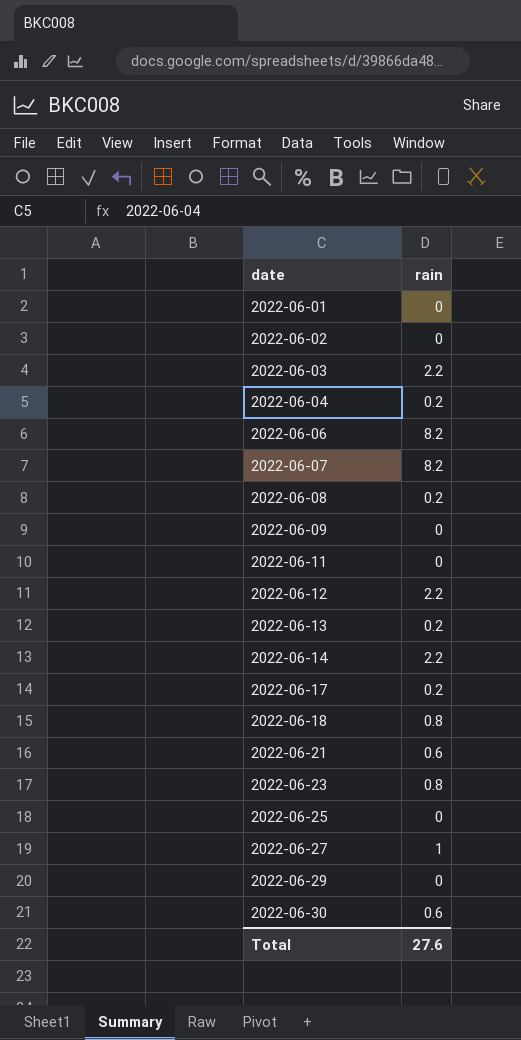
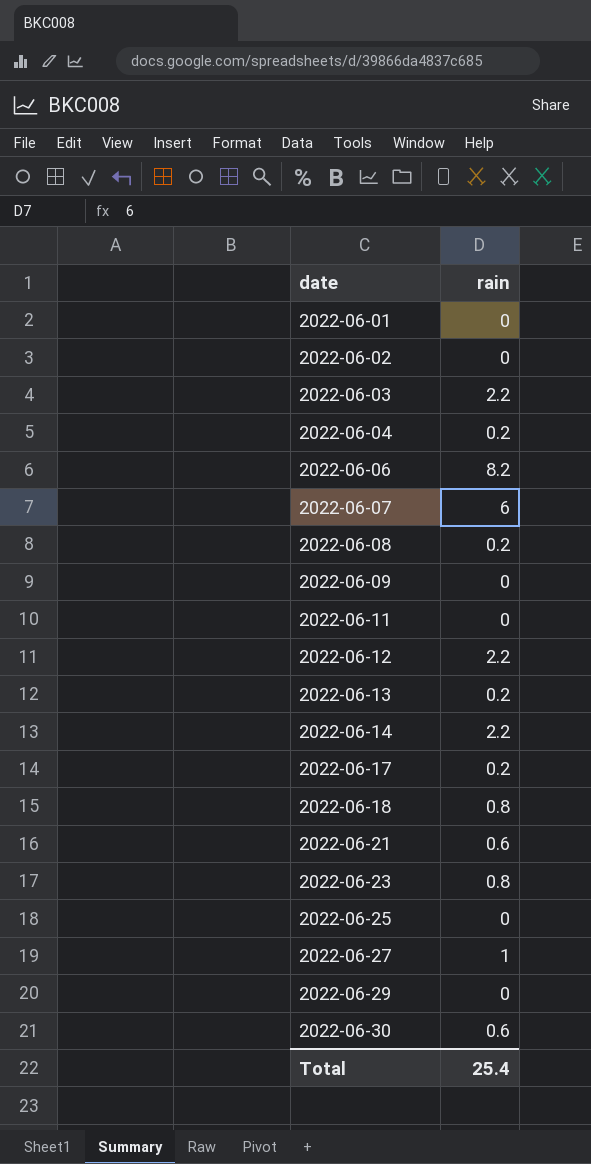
2022-06-07 | rain: 8.2 -> 6
Total | rain: 27.6 -> 25.4

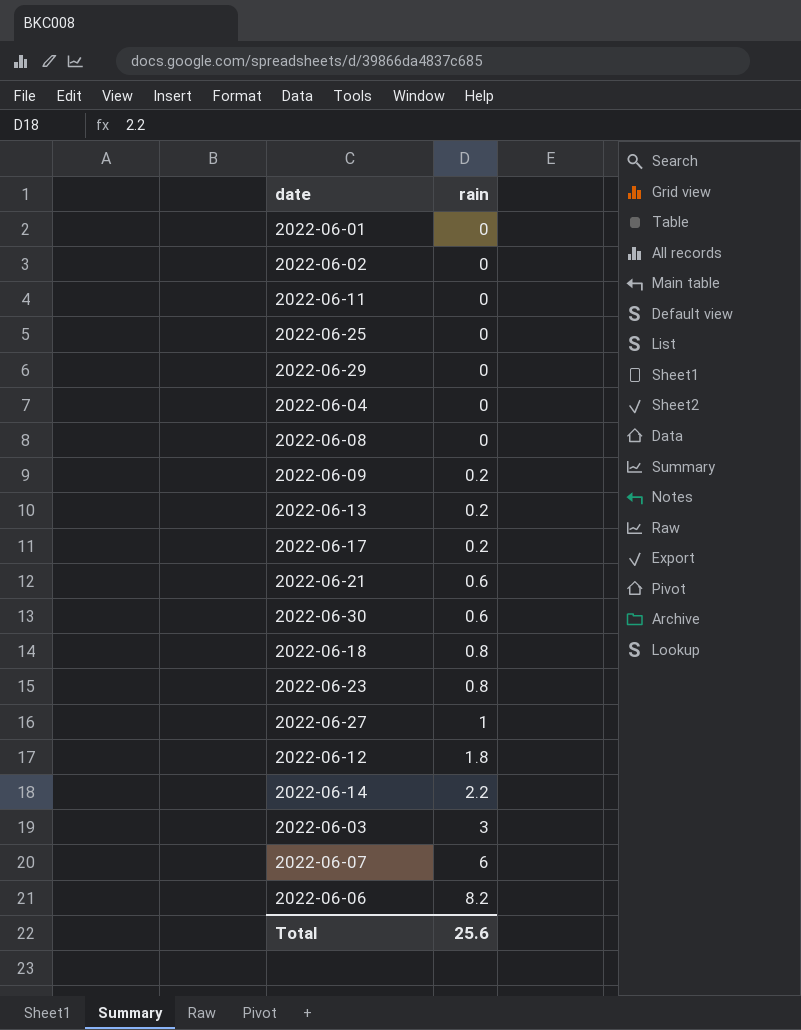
row order: date ascending -> rain ascending
2022-06-04 | rain: 0.2 -> 0
2022-06-08 | rain: 0.2 -> 0
2022-06-09 | rain: 0 -> 0.2
2022-06-12 | rain: 2.2 -> 1.8
2022-06-03 | rain: 2.2 -> 3
Total | rain: 25.4 -> 25.6

